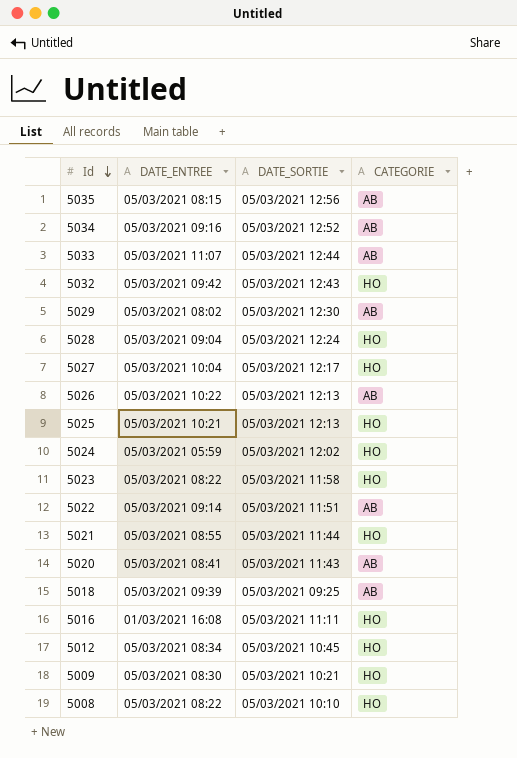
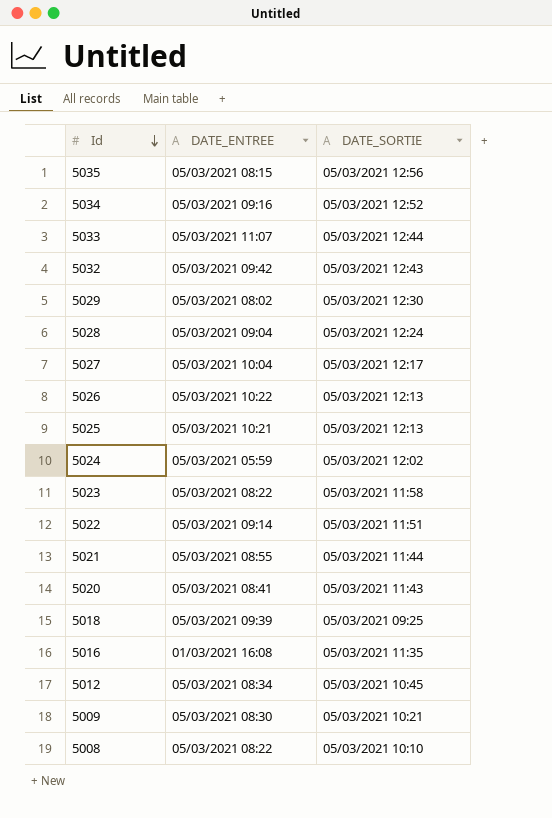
column CATEGORIE | position: 4 -> none
5016 | DATE_SORTIE: 05/03/2021 11:11 -> 05/03/2021 11:35

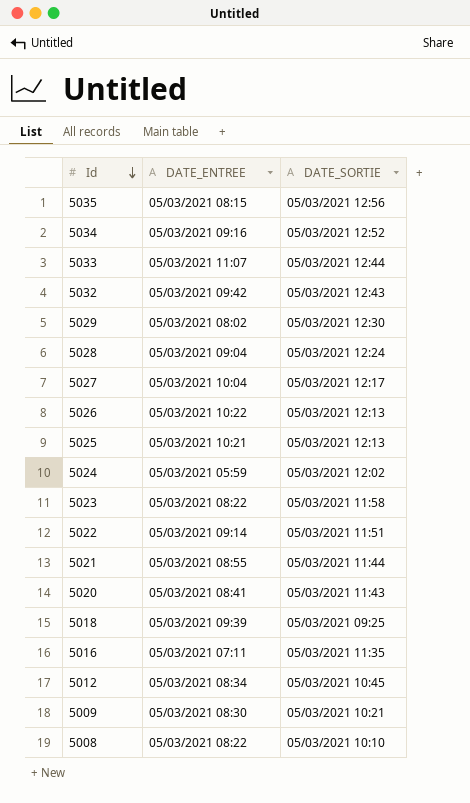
5016 | DATE_ENTREE: 01/03/2021 16:08 -> 05/03/2021 07:11

